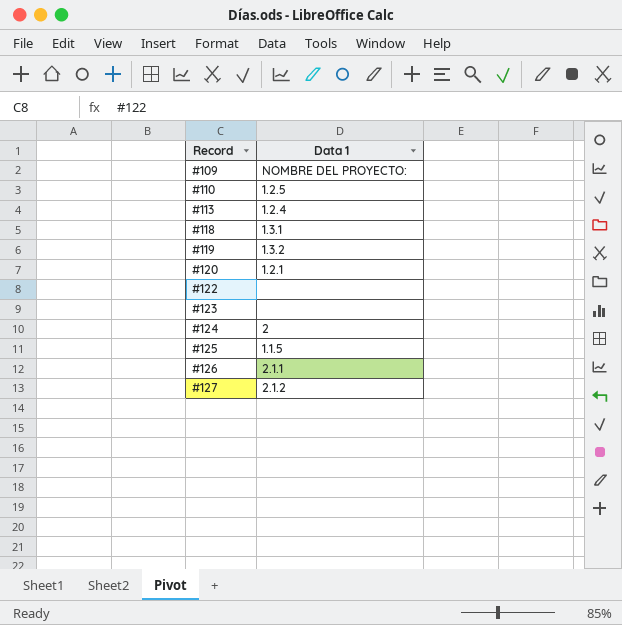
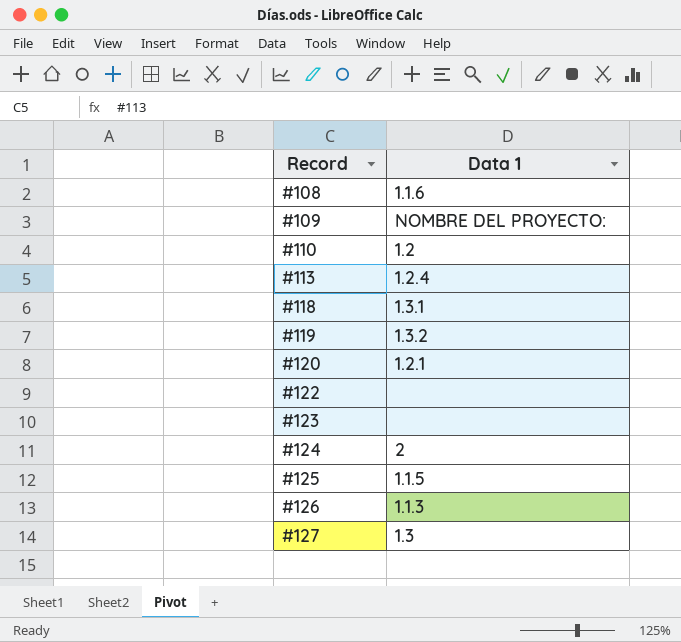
row #108: none -> 1.1.6
#110 | Data 1: 1.2.5 -> 1.2
#126 | Data 1: 2.1.1 -> 1.1.3
#127 | Data 1: 2.1.2 -> 1.3

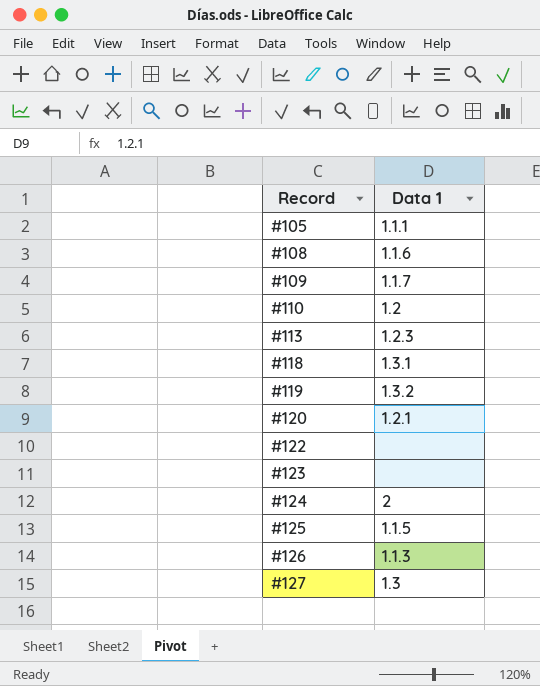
row #105: none -> 1.1.1
#109 | Data 1: NOMBRE DEL PROYECTO: -> 1.1.7
#113 | Data 1: 1.2.4 -> 1.2.3

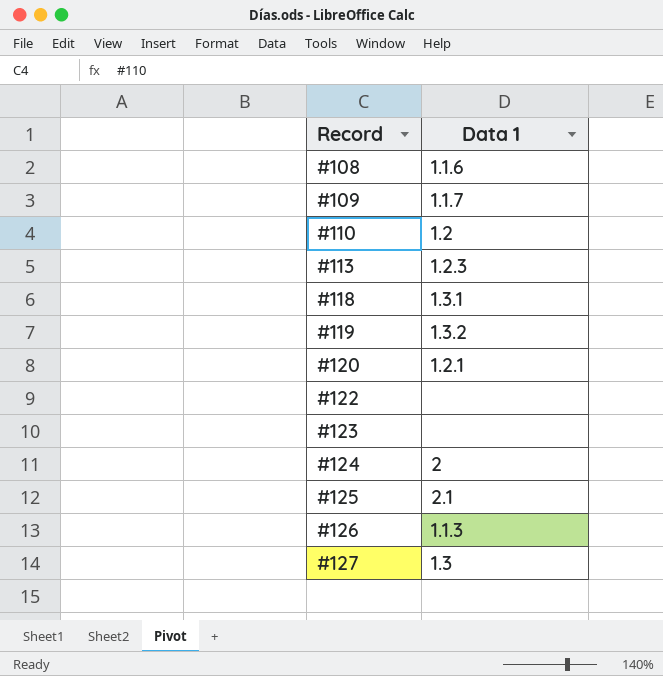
row #105: 1.1.1 -> none
#125 | Data 1: 1.1.5 -> 2.1

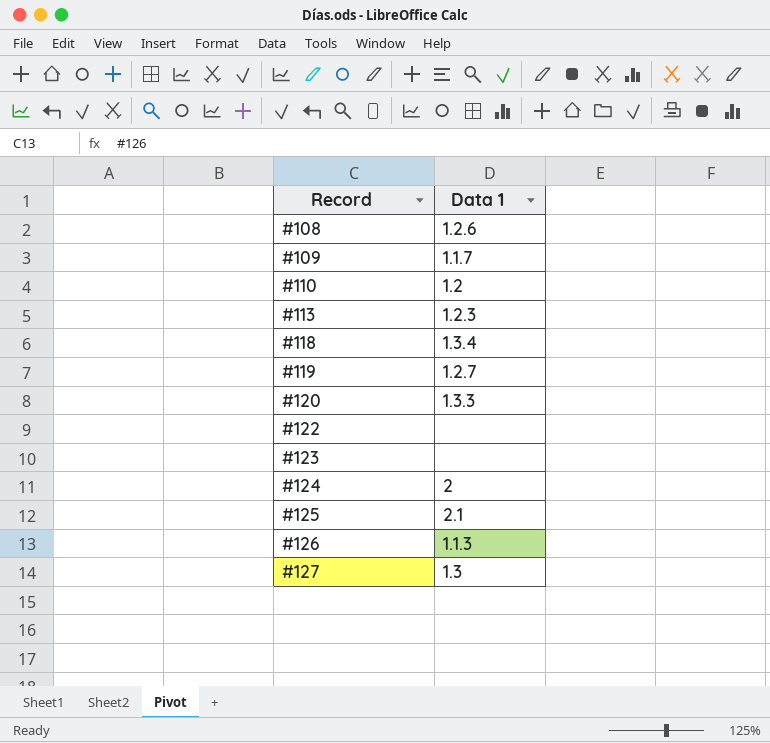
#108 | Data 1: 1.1.6 -> 1.2.6
#118 | Data 1: 1.3.1 -> 1.3.4
#119 | Data 1: 1.3.2 -> 1.2.7
#120 | Data 1: 1.2.1 -> 1.3.3

